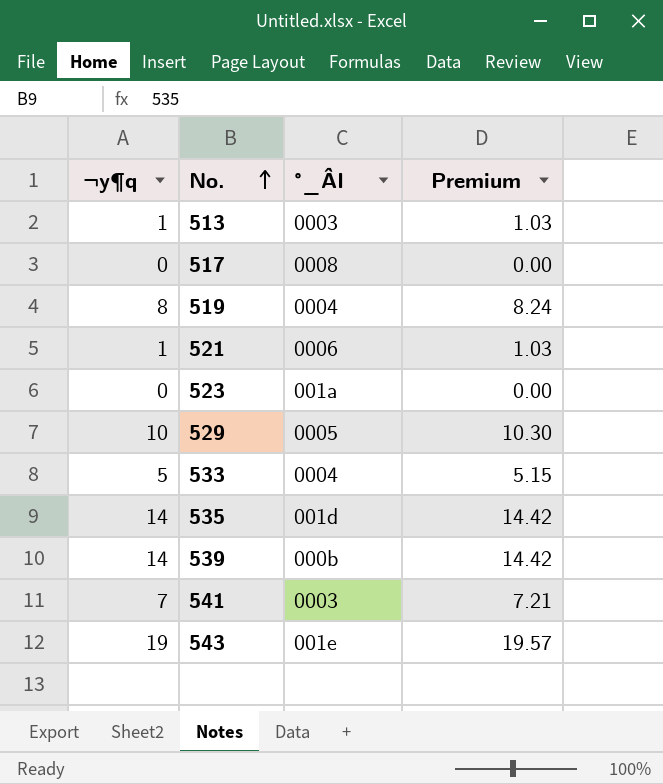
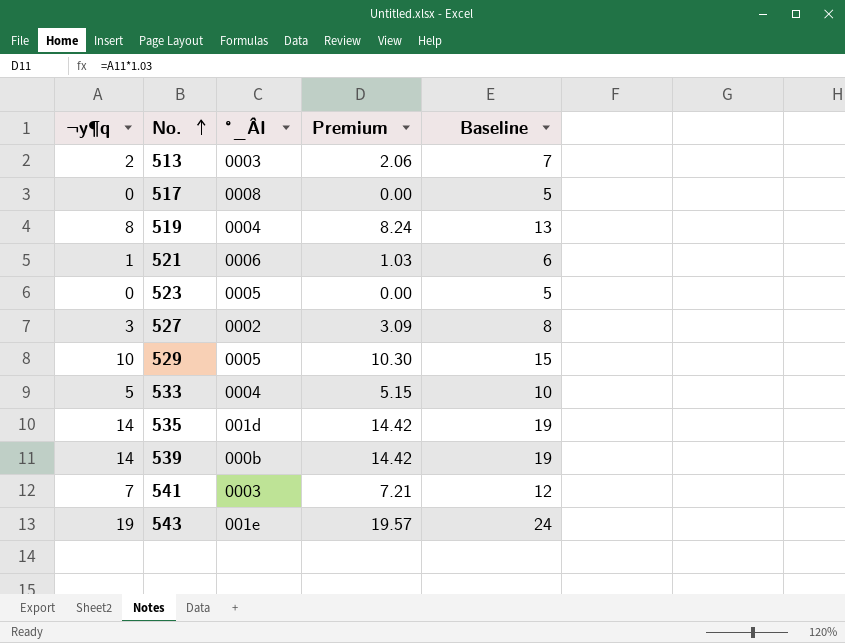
column Baseline | formula: none -> [¬y¶q] + 5
513 | ¬y¶q: 1 -> 2
513 | Premium: 1.03 -> 2.06
523 | °_ÂI: 001a -> 0005
row 527: none -> 3 | 0002 | 3.09 | 8

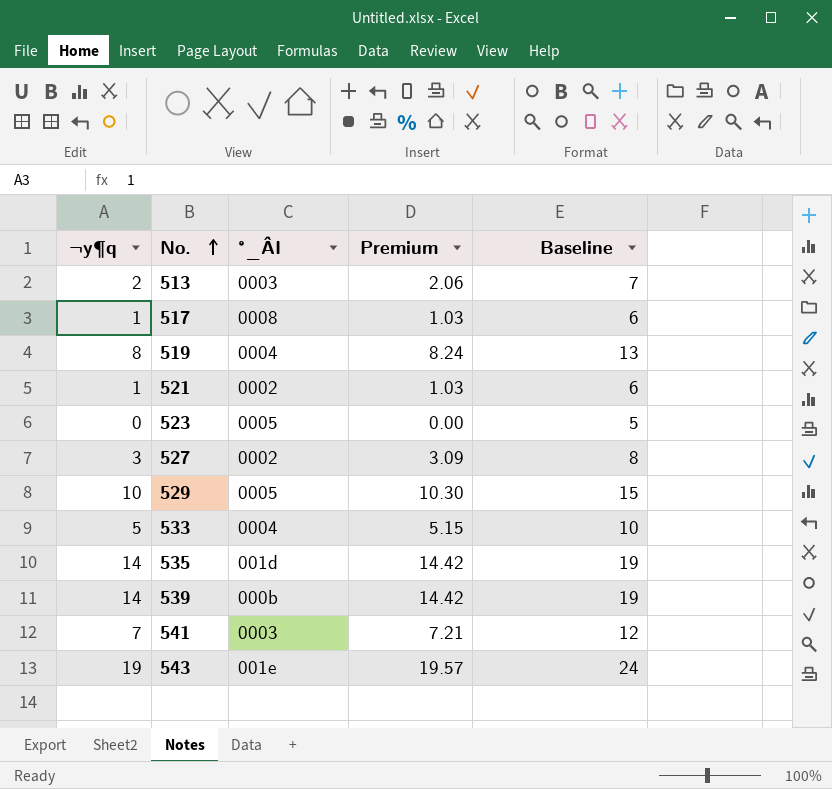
517 | ¬y¶q: 0 -> 1
517 | Premium: 0.00 -> 1.03
517 | Baseline: 5 -> 6
521 | °_ÂI: 0006 -> 0002

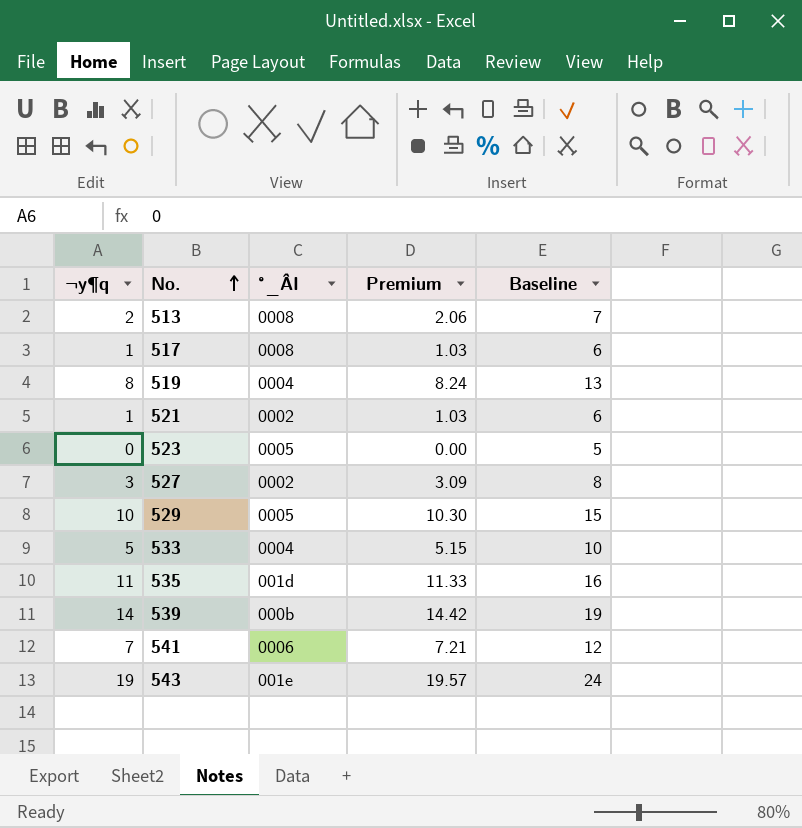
513 | °_ÂI: 0003 -> 0008
535 | ¬y¶q: 14 -> 11
535 | Premium: 14.42 -> 11.33
535 | Baseline: 19 -> 16
541 | °_ÂI: 0003 -> 0006

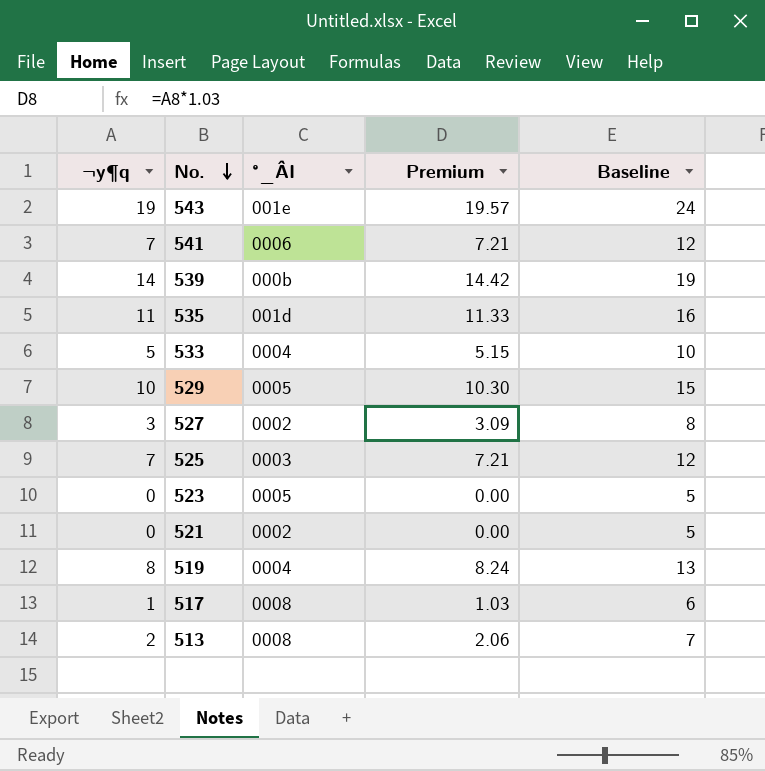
row order: No. ascending -> No. descending
row 525: none -> 7 | 0003 | 7.21 | 12
521 | ¬y¶q: 1 -> 0
521 | Premium: 1.03 -> 0.00
521 | Baseline: 6 -> 5

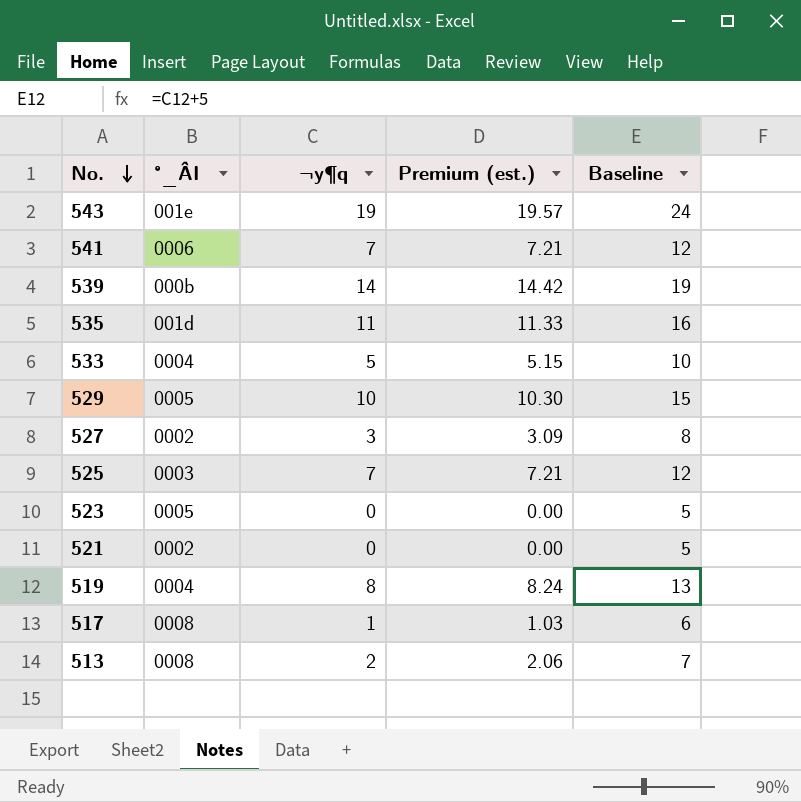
column ¬y¶q | position: 1 -> 3
column name: Premium -> Premium (est.)

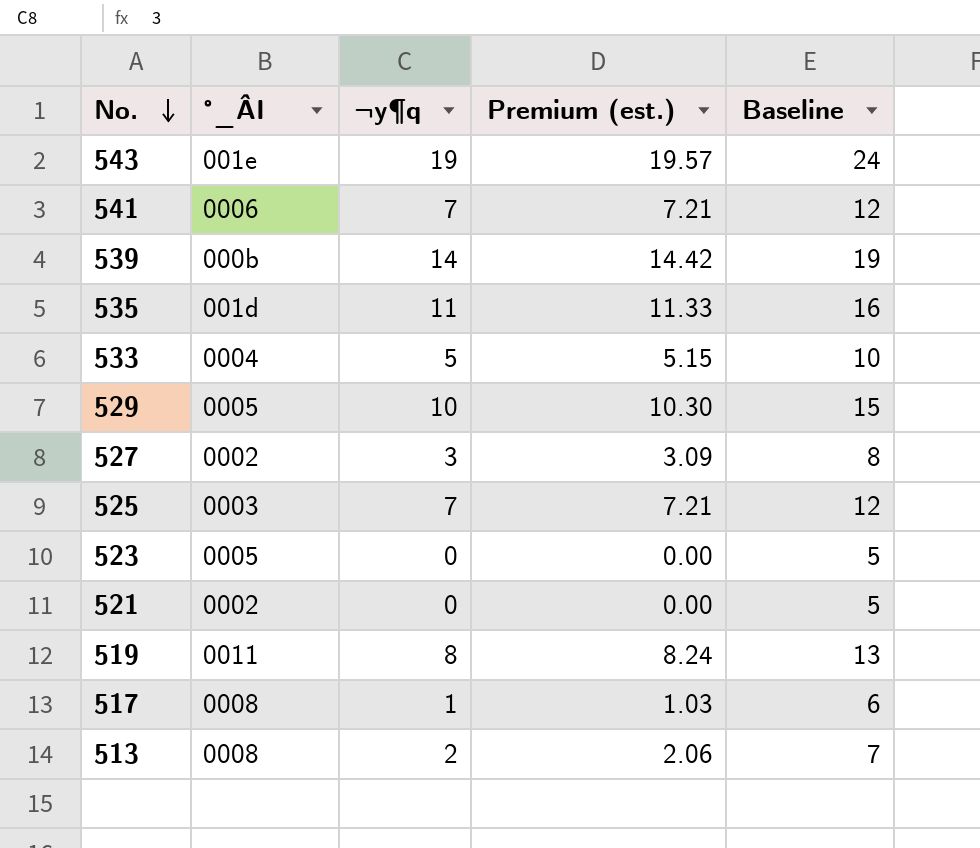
519 | °_ÂI: 0004 -> 0011

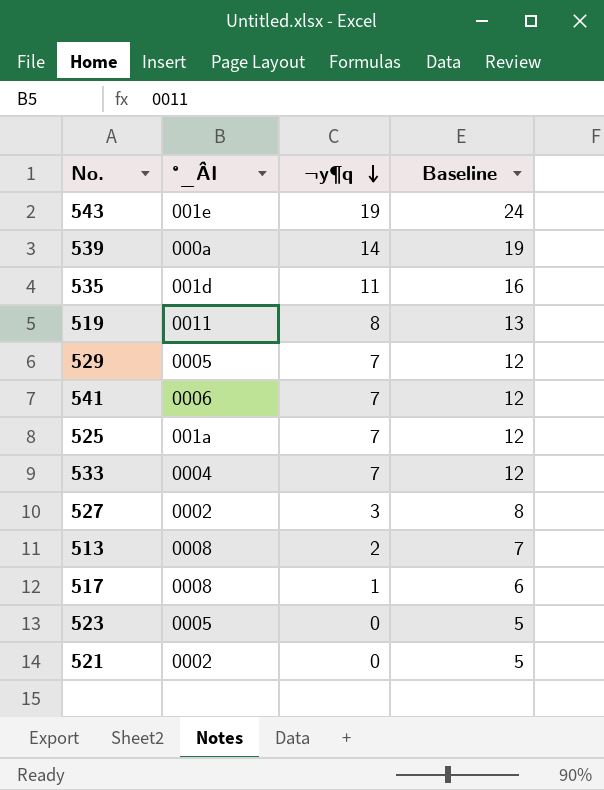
row order: No. descending -> ¬y¶q descending
column Premium (est.) | formula: [¬y¶q] * 1.03 -> none
539 | °_ÂI: 000b -> 000a
529 | ¬y¶q: 10 -> 7
529 | Baseline: 15 -> 12
525 | °_ÂI: 0003 -> 001a
533 | ¬y¶q: 5 -> 7
533 | Baseline: 10 -> 12

